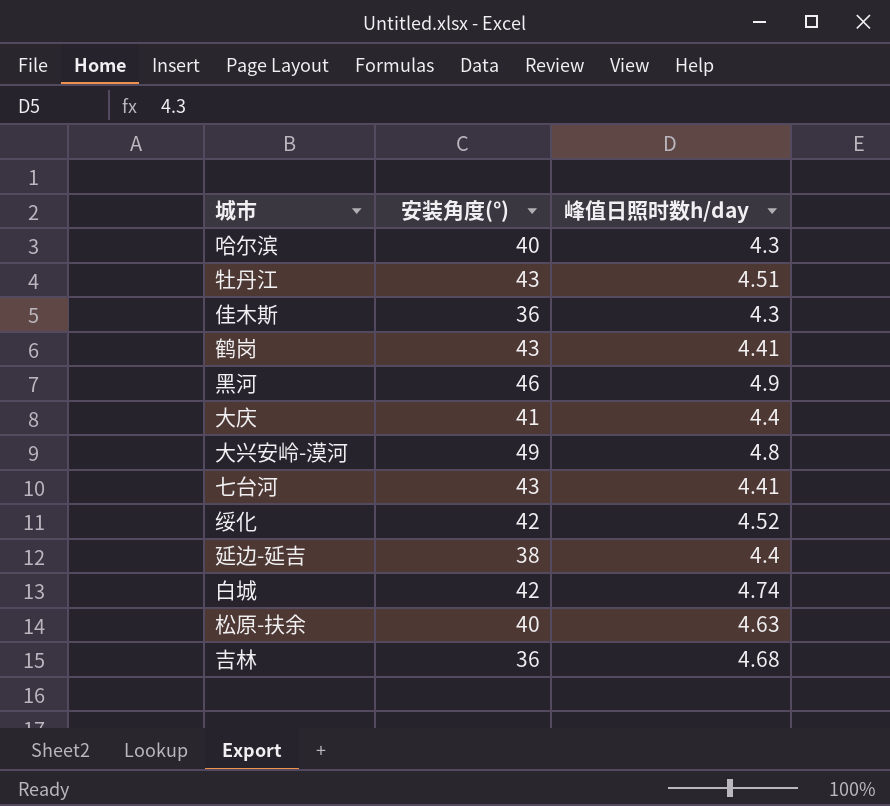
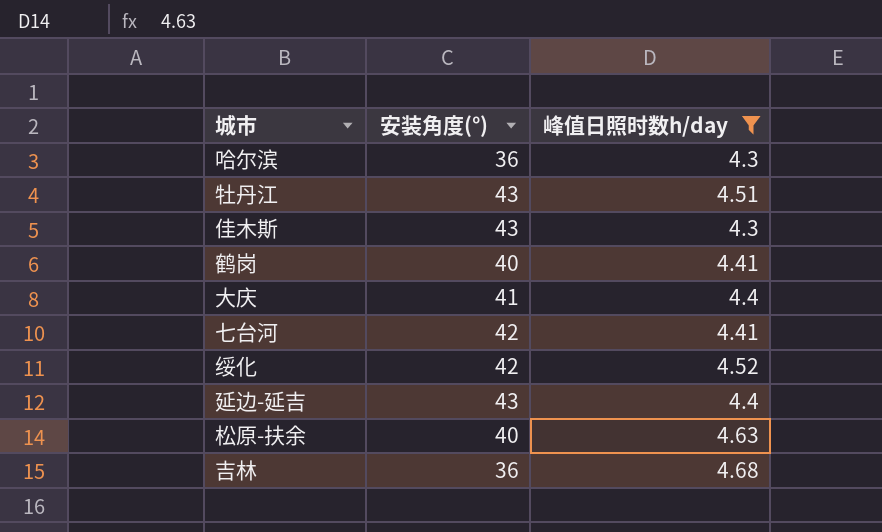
filter: none -> 峰值日照时数h/day <= 4.68
哈尔滨 | 安装角度(°): 40 -> 36
佳木斯 | 安装角度(°): 36 -> 43
鹤岗 | 安装角度(°): 43 -> 40
七台河 | 安装角度(°): 43 -> 42
延边-延吉 | 安装角度(°): 38 -> 43

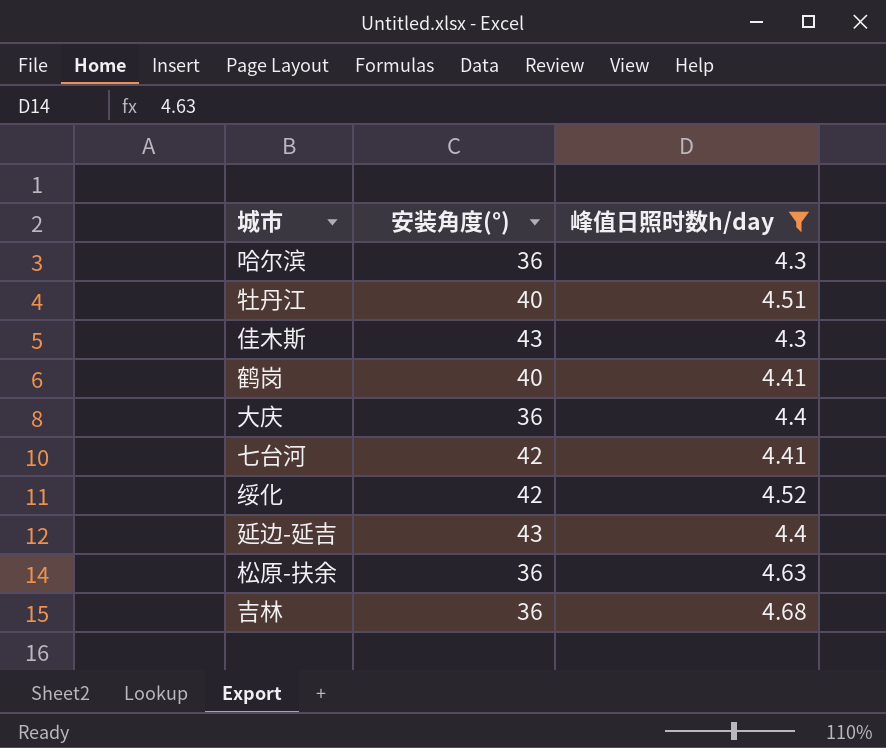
牡丹江 | 安装角度(°): 43 -> 40
大庆 | 安装角度(°): 41 -> 36
松原-扶余 | 安装角度(°): 40 -> 36

